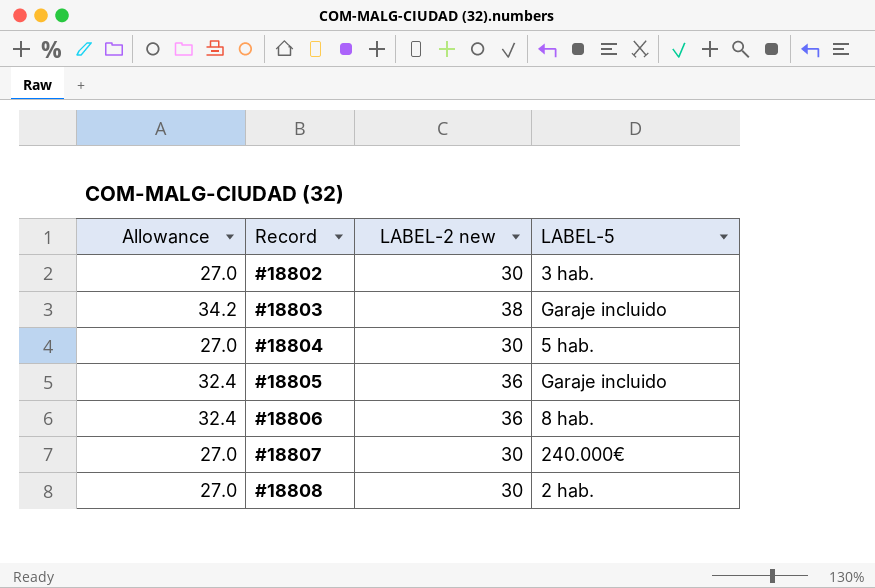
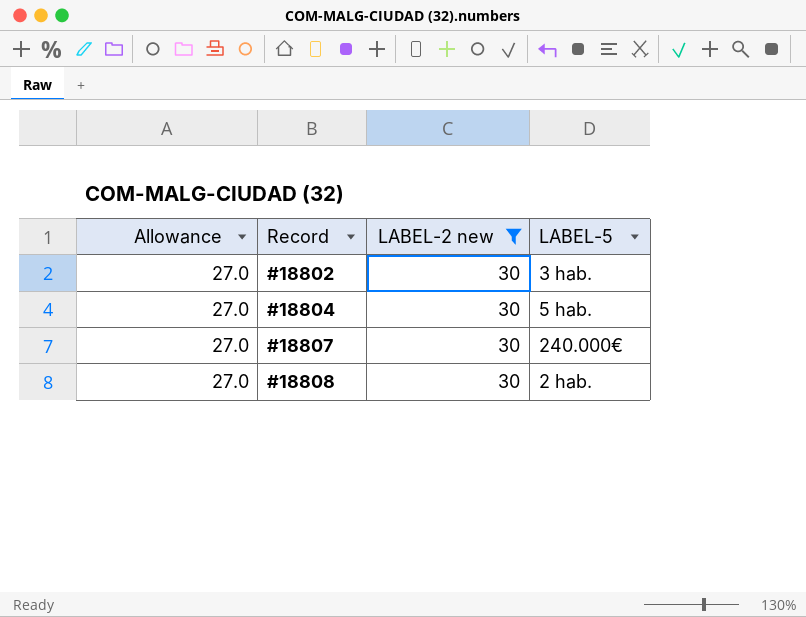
filter: none -> LABEL-2 new = 30

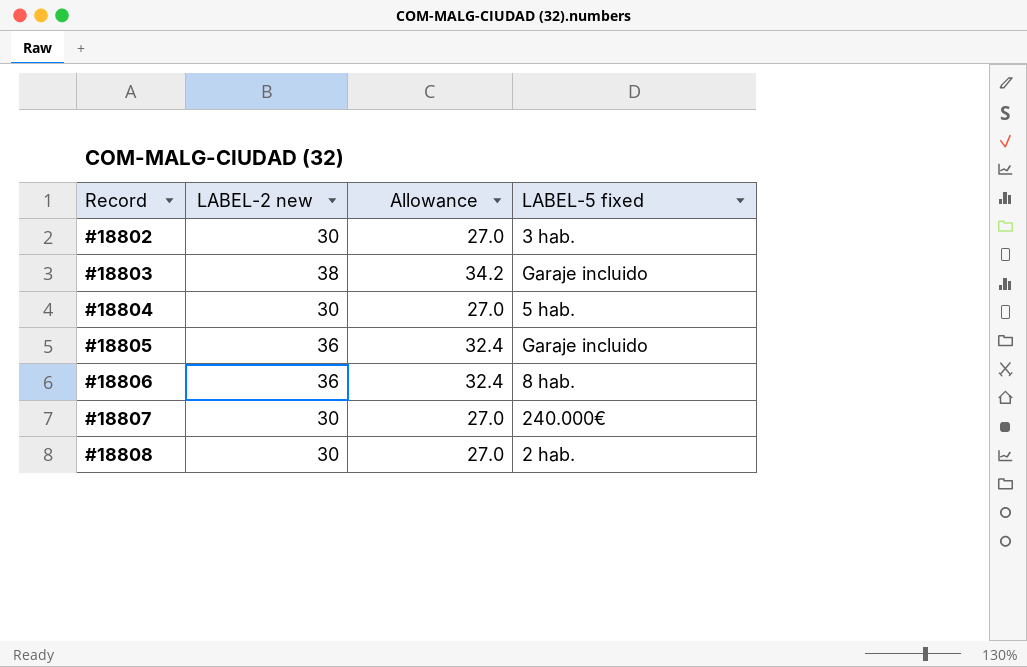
filter: LABEL-2 new = 30 -> none
column Allowance | position: 1 -> 3
column name: LABEL-5 -> LABEL-5 fixed

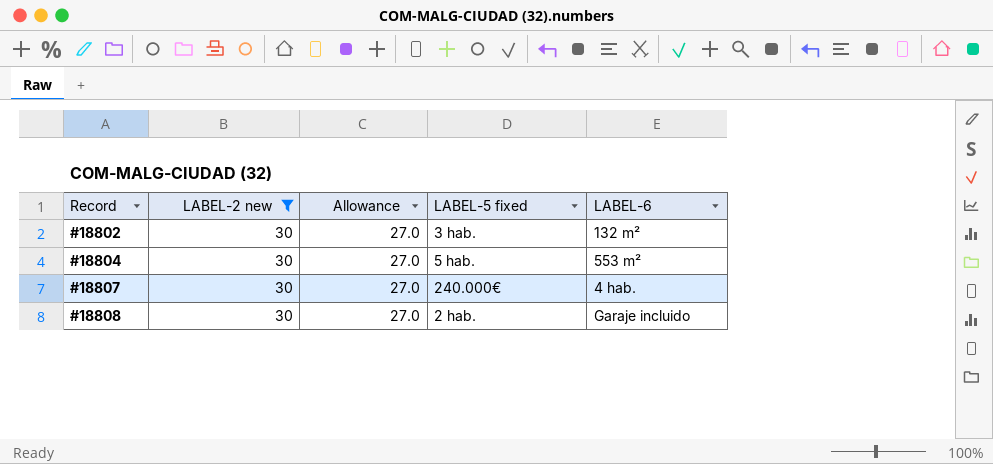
filter: none -> LABEL-2 new = 30
column LABEL-6 | position: none -> 5

